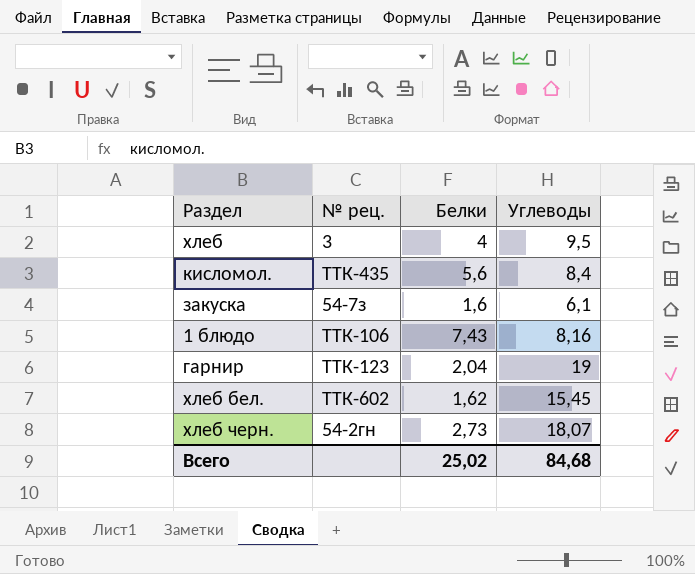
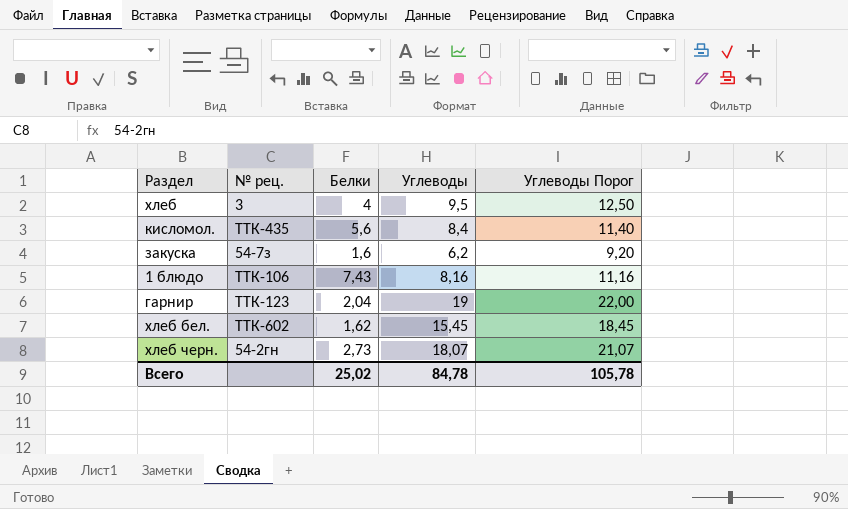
column Углеводы Порог | formula: none -> [Углеводы] + 3
закуска | Углеводы: 6,1 -> 6,2
Всего | Углеводы: 84,68 -> 84,78

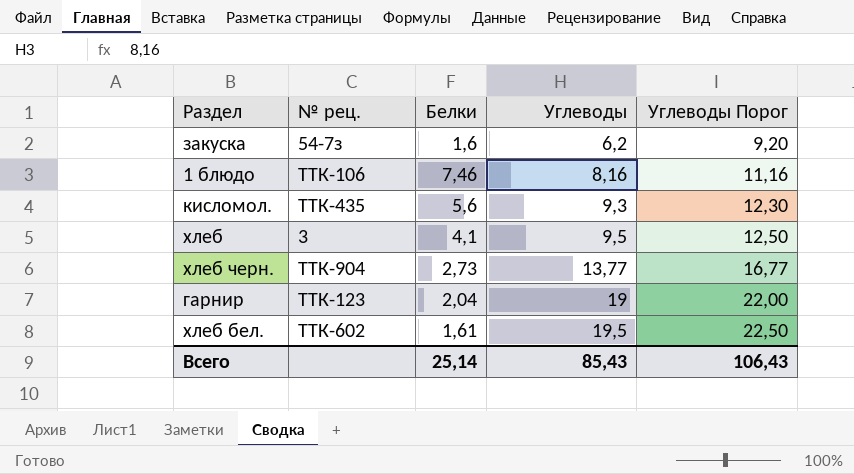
row order: none -> Углеводы ascending
1 блюдо | Белки: 7,43 -> 7,46
кисломол. | Углеводы: 8,4 -> 9,3
кисломол. | Углеводы Порог: 11,40 -> 12,30
хлеб | Белки: 4 -> 4,1
хлеб черн. | № рец.: 54-2гн -> ТТК-904
хлеб черн. | Углеводы: 18,07 -> 13,77
хлеб черн. | Углеводы Порог: 21,07 -> 16,77
хлеб бел. | Белки: 1,62 -> 1,61
хлеб бел. | Углеводы: 15,45 -> 19,5
хлеб бел. | Углеводы Порог: 18,45 -> 22,50
Всего | Белки: 25,02 -> 25,14
Всего | Углеводы: 84,78 -> 85,43
Всего | Углеводы Порог: 105,78 -> 106,43

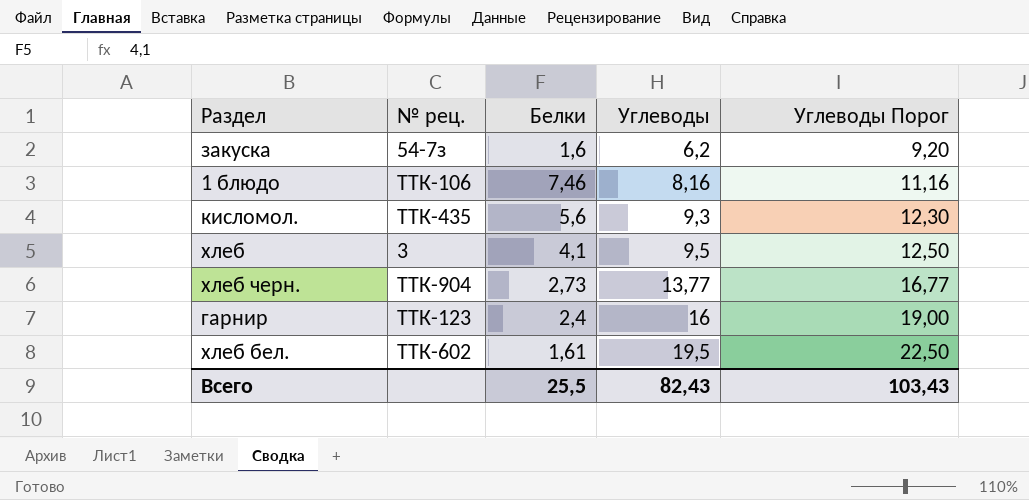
гарнир | Белки: 2,04 -> 2,4
гарнир | Углеводы: 19 -> 16
гарнир | Углеводы Порог: 22,00 -> 19,00
Всего | Белки: 25,14 -> 25,5
Всего | Углеводы: 85,43 -> 82,43
Всего | Углеводы Порог: 106,43 -> 103,43

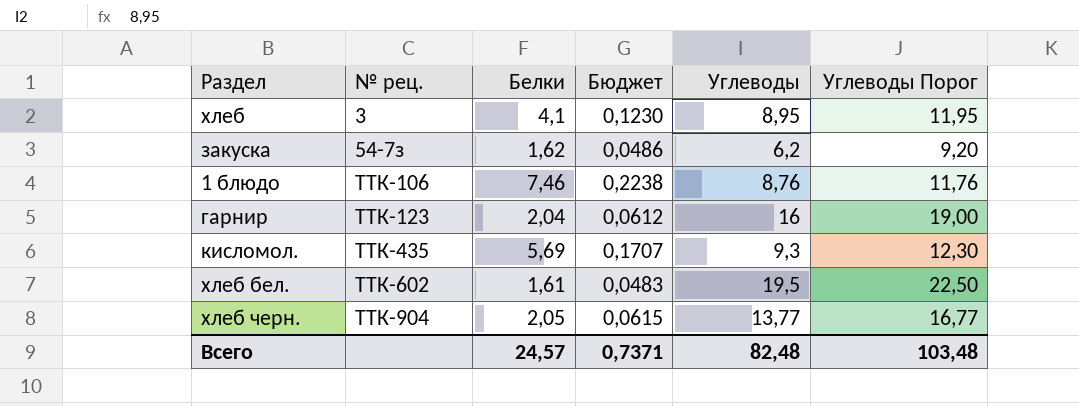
row order: Углеводы ascending -> № рец. ascending
column Бюджет | formula: none -> [Белки] * 0,03
хлеб | Углеводы: 9,5 -> 8,95
хлеб | Углеводы Порог: 12,50 -> 11,95
закуска | Белки: 1,6 -> 1,62
1 блюдо | Углеводы: 8,16 -> 8,76
1 блюдо | Углеводы Порог: 11,16 -> 11,76
гарнир | Белки: 2,4 -> 2,04
кисломол. | Белки: 5,6 -> 5,69
хлеб черн. | Белки: 2,73 -> 2,05
Всего | Белки: 25,5 -> 24,57
Всего | Углеводы: 82,43 -> 82,48
Всего | Углеводы Порог: 103,43 -> 103,48

